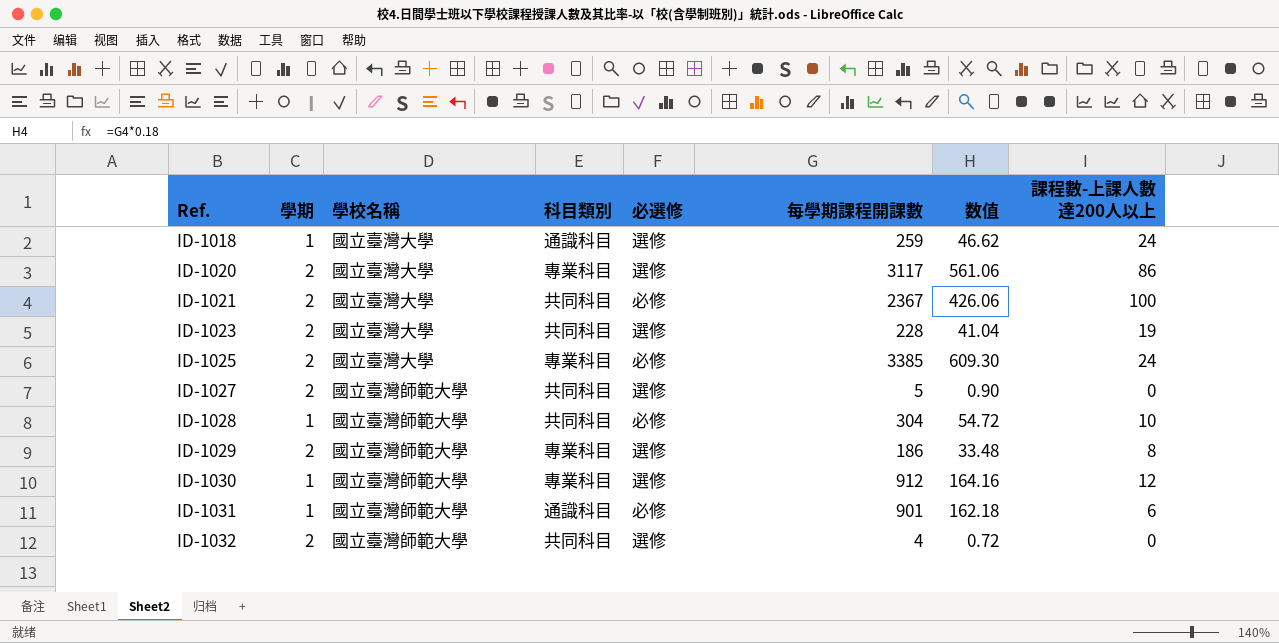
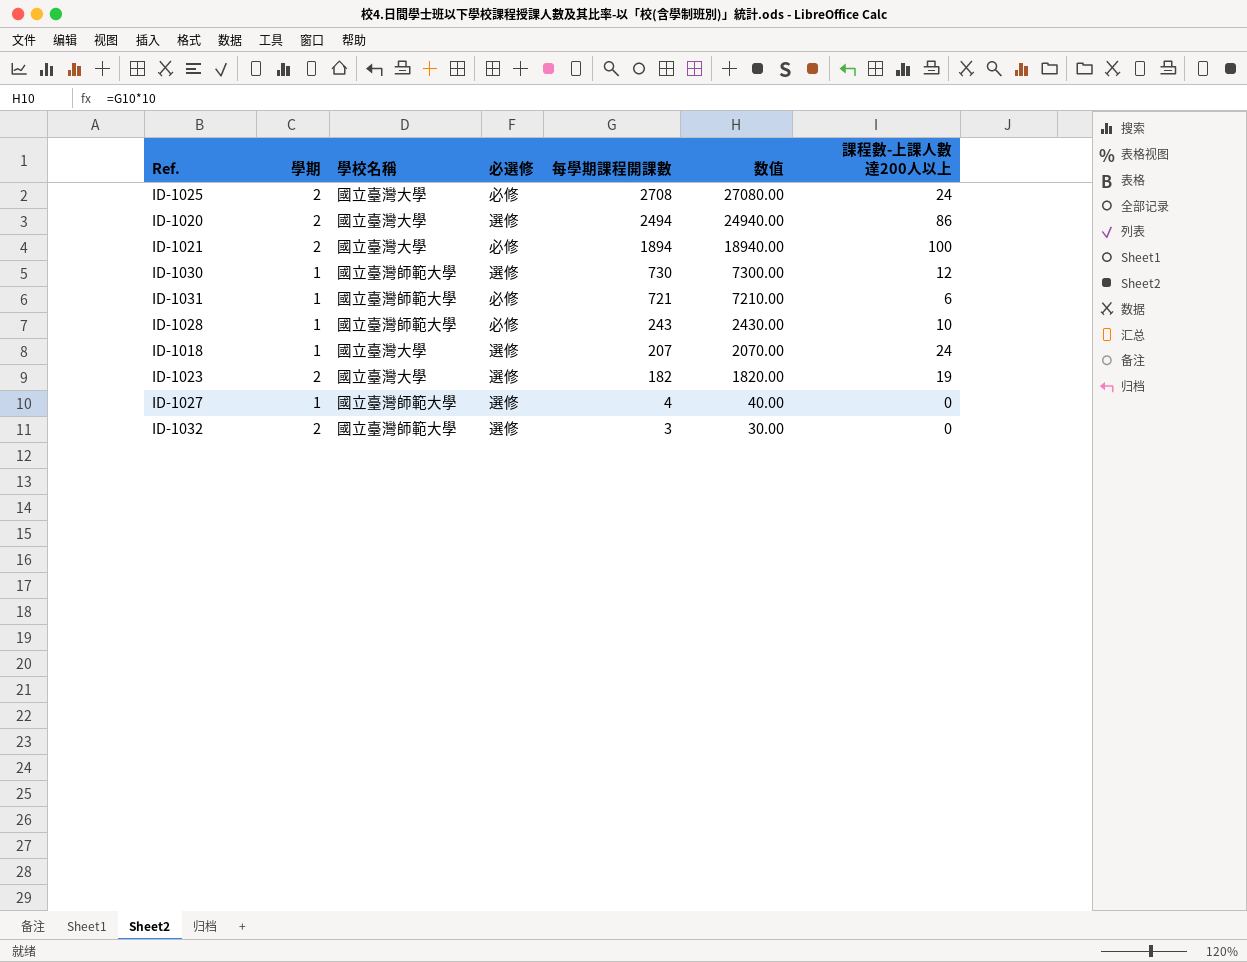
row order: Ref. ascending -> 每學期課程開課數 descending
column 科目類別 | position: 4 -> none
column 数值 | formula: [每學期課程開課數] * 0.18 -> [每學期課程開課數] * 10
row ID-1029: 2 | 國立臺灣師範大學 | 專業科目 | 選修 | 186 | 33.48 | 8 -> none
ID-1025 | 每學期課程開課數: 3385 -> 2708
ID-1020 | 每學期課程開課數: 3117 -> 2494
ID-1021 | 每學期課程開課數: 2367 -> 1894
ID-1030 | 每學期課程開課數: 912 -> 730
ID-1031 | 每學期課程開課數: 901 -> 721
ID-1028 | 每學期課程開課數: 304 -> 243
ID-1018 | 每學期課程開課數: 259 -> 207
ID-1023 | 每學期課程開課數: 228 -> 182
ID-1027 | 學期: 2 -> 1
ID-1027 | 每學期課程開課數: 5 -> 4
ID-1032 | 每學期課程開課數: 4 -> 3

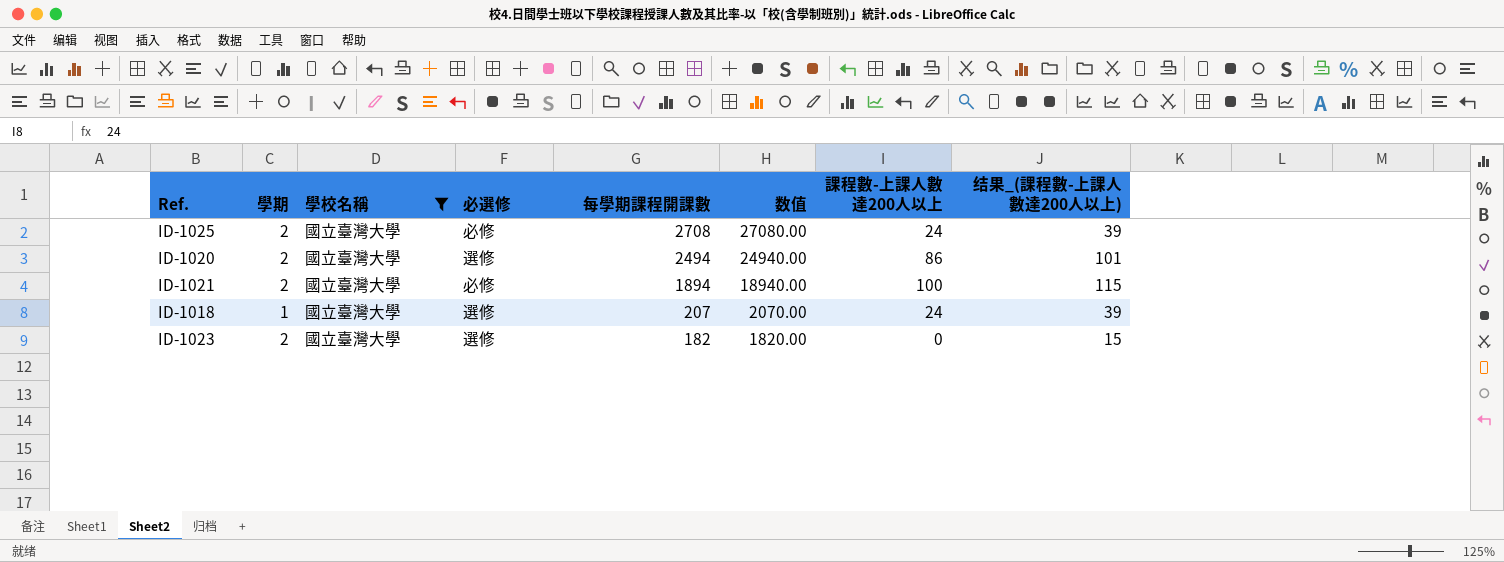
filter: none -> 學校名稱 = 國立臺灣大學
column 结果_(課程數-上課人數達200人以上) | formula: none -> [課程數-上課人數達200人以上] + 15
ID-1023 | 課程數-上課人數達200人以上: 19 -> 0

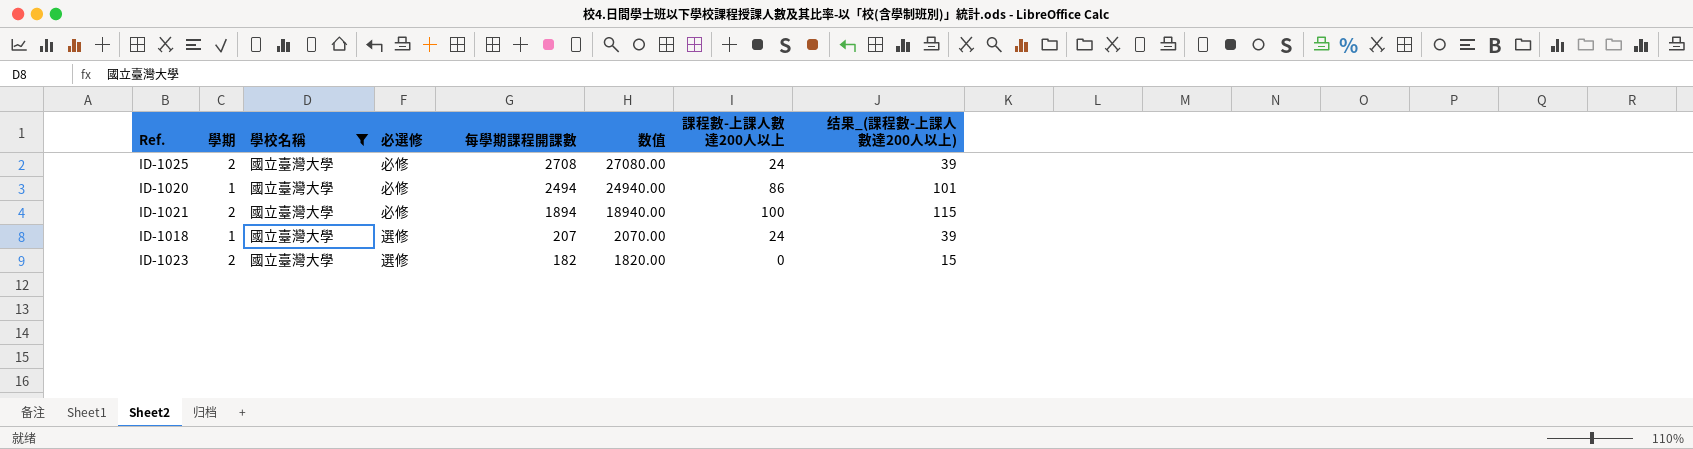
ID-1020 | 學期: 2 -> 1
ID-1020 | 必選修: 選修 -> 必修

